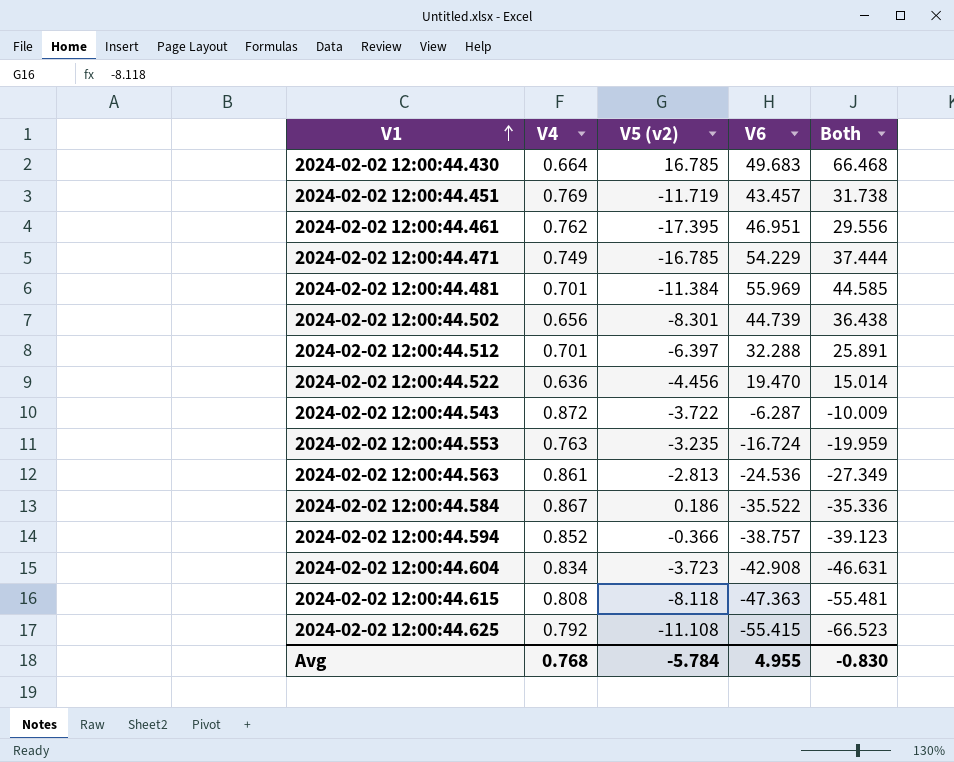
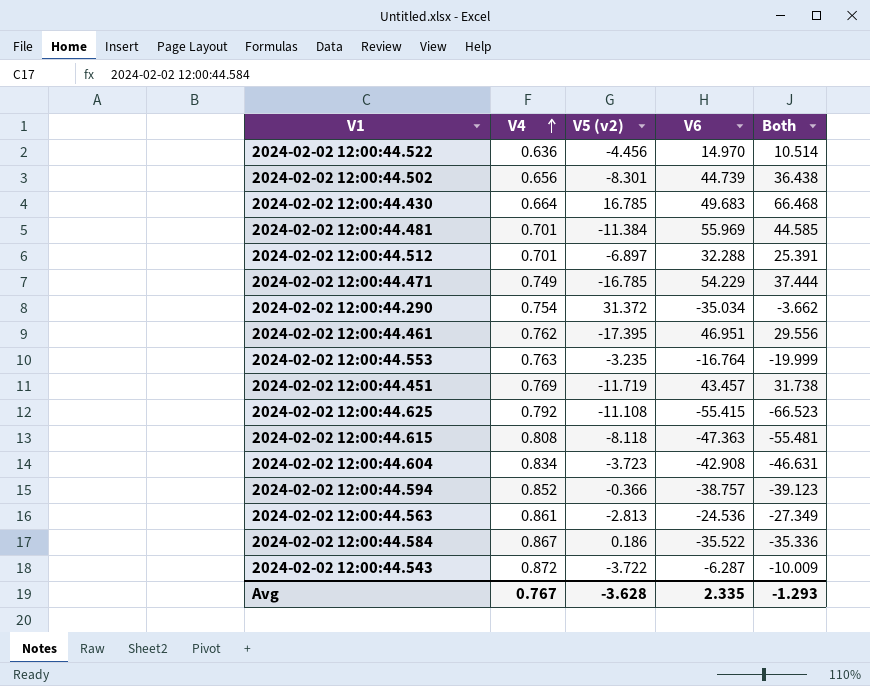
row order: V1 ascending -> V4 ascending
2024-02-02 12:00:44.522 | V6: 19.470 -> 14.970
2024-02-02 12:00:44.522 | Both: 15.014 -> 10.514
2024-02-02 12:00:44.512 | V5 (v2): -6.397 -> -6.897
2024-02-02 12:00:44.512 | Both: 25.891 -> 25.391
row 2024-02-02 12:00:44.290: none -> 0.754 | 31.372 | -35.034 | -3.662
2024-02-02 12:00:44.553 | V6: -16.724 -> -16.764
2024-02-02 12:00:44.553 | Both: -19.959 -> -19.999
Avg | V4: 0.768 -> 0.767
Avg | V5 (v2): -5.784 -> -3.628
Avg | V6: 4.955 -> 2.335
Avg | Both: -0.830 -> -1.293

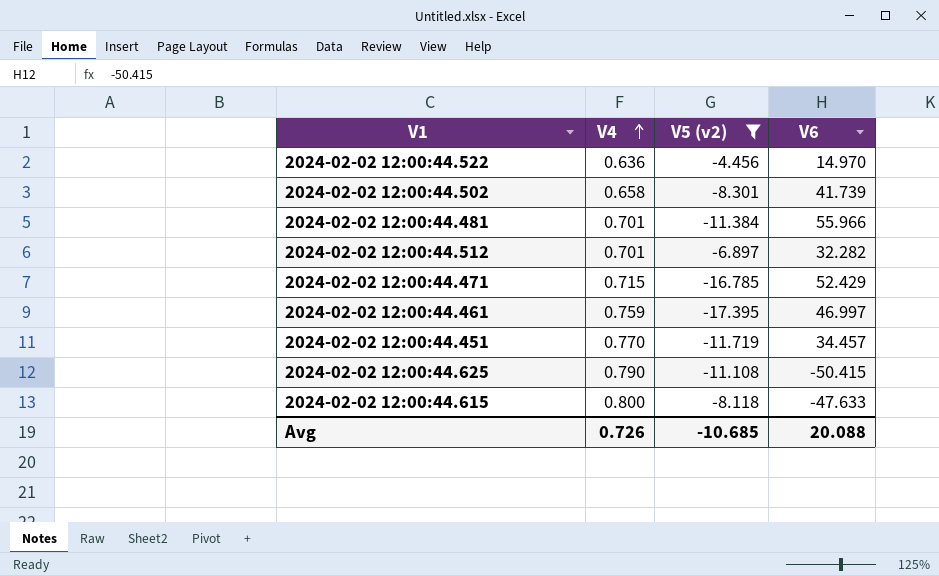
filter: none -> V5 (v2) <= -4.456
column Both | formula: [V5 (v2)] + [V6] -> none
2024-02-02 12:00:44.502 | V4: 0.656 -> 0.658
2024-02-02 12:00:44.502 | V6: 44.739 -> 41.739
2024-02-02 12:00:44.481 | V6: 55.969 -> 55.966
2024-02-02 12:00:44.512 | V6: 32.288 -> 32.282
2024-02-02 12:00:44.471 | V4: 0.749 -> 0.715
2024-02-02 12:00:44.471 | V6: 54.229 -> 52.429
2024-02-02 12:00:44.461 | V4: 0.762 -> 0.759
2024-02-02 12:00:44.461 | V6: 46.951 -> 46.997
2024-02-02 12:00:44.451 | V4: 0.769 -> 0.770
2024-02-02 12:00:44.451 | V6: 43.457 -> 34.457
2024-02-02 12:00:44.625 | V4: 0.792 -> 0.790
2024-02-02 12:00:44.625 | V6: -55.415 -> -50.415
2024-02-02 12:00:44.615 | V4: 0.808 -> 0.800
2024-02-02 12:00:44.615 | V6: -47.363 -> -47.633
Avg | V4: 0.767 -> 0.726
Avg | V5 (v2): -3.628 -> -10.685
Avg | V6: 2.335 -> 20.088

